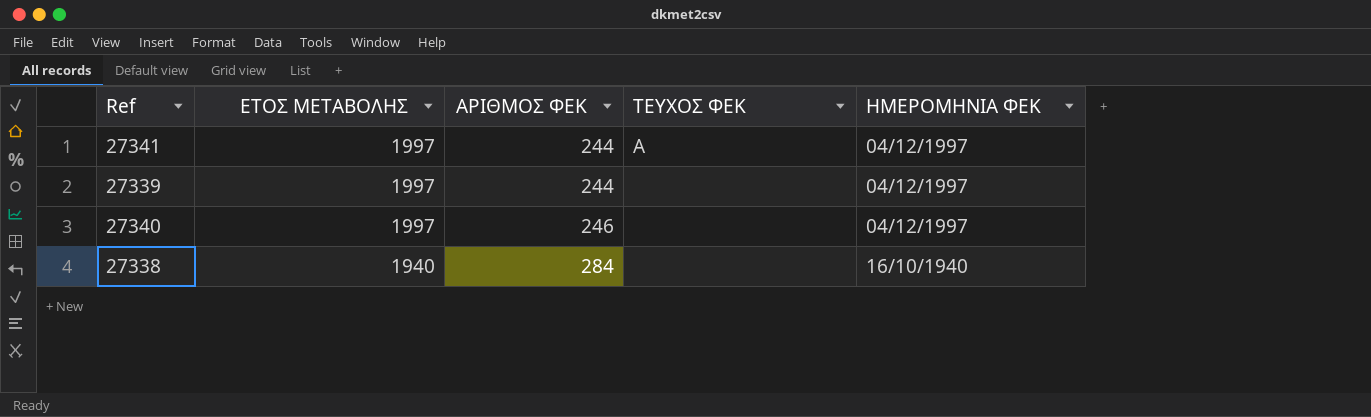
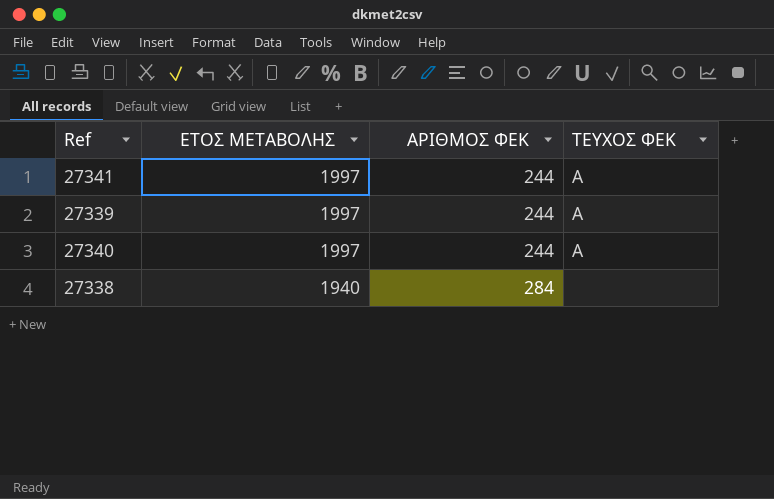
column ΗΜΕΡΟΜΗΝΙΑ ΦΕΚ | position: 5 -> none
27339 | ΤΕΥΧΟΣ ΦΕΚ: none -> Α
27340 | ΑΡΙΘΜΟΣ ΦΕΚ: 246 -> 244
27340 | ΤΕΥΧΟΣ ΦΕΚ: none -> Α

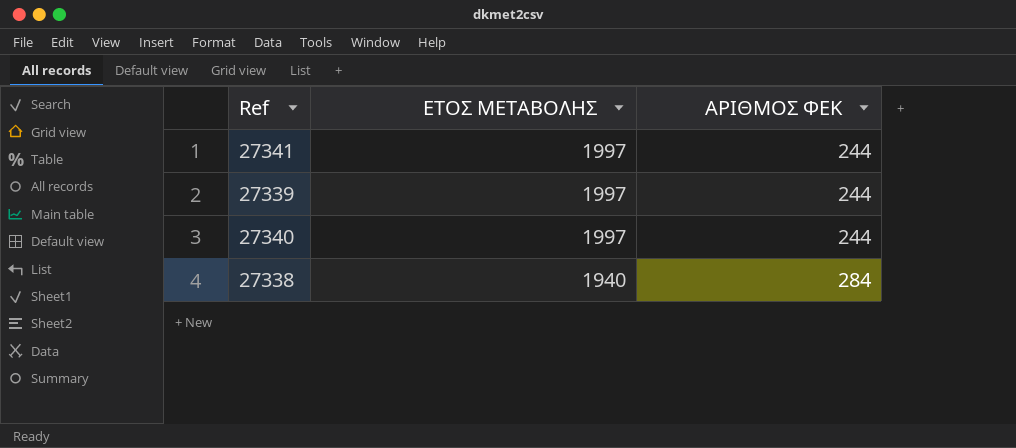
column ΤΕΥΧΟΣ ΦΕΚ | position: 4 -> none

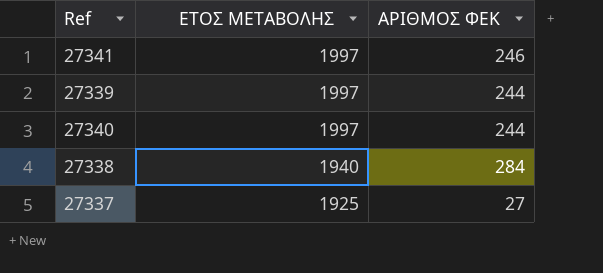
27341 | ΑΡΙΘΜΟΣ ΦΕΚ: 244 -> 246
row 27337: none -> 1925 | 27

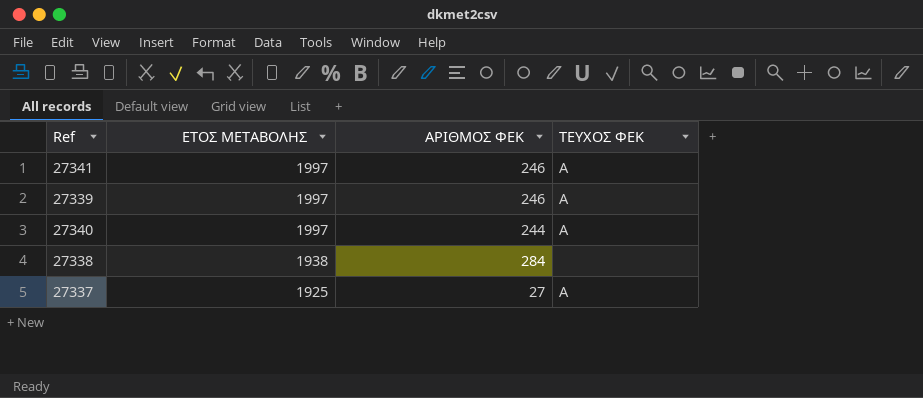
column ΤΕΥΧΟΣ ΦΕΚ | position: none -> 4
27339 | ΑΡΙΘΜΟΣ ΦΕΚ: 244 -> 246
27338 | ΕΤΟΣ ΜΕΤΑΒΟΛΗΣ: 1940 -> 1938

